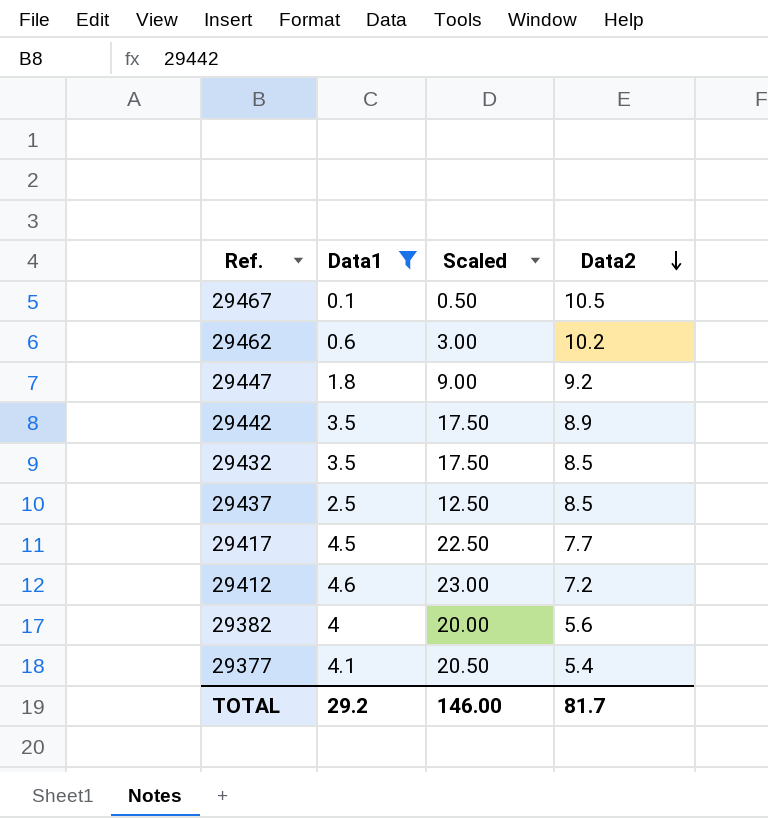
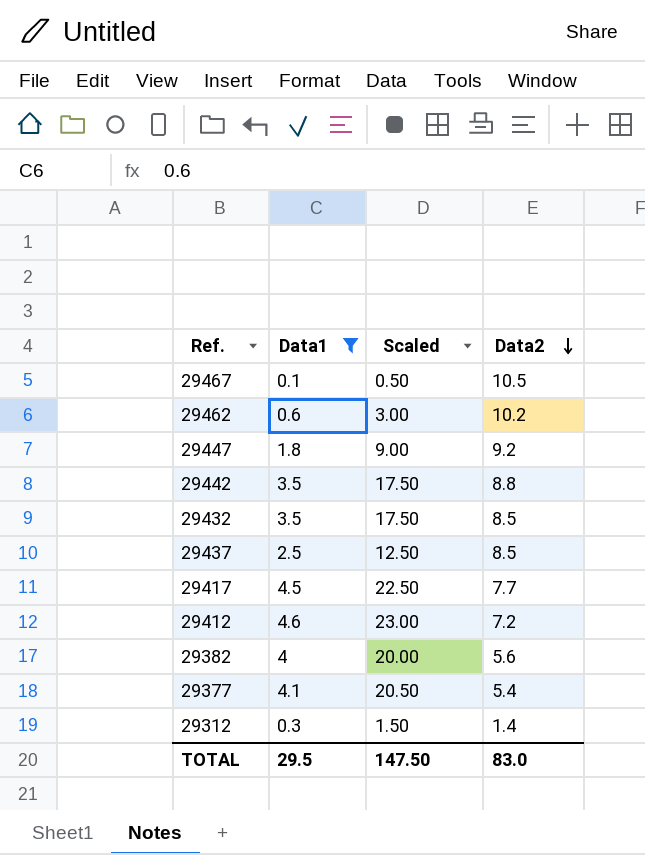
29442 | Data2: 8.9 -> 8.8
row 29312: none -> 0.3 | 1.50 | 1.4
TOTAL | Data1: 29.2 -> 29.5
TOTAL | Scaled: 146.00 -> 147.50
TOTAL | Data2: 81.7 -> 83.0

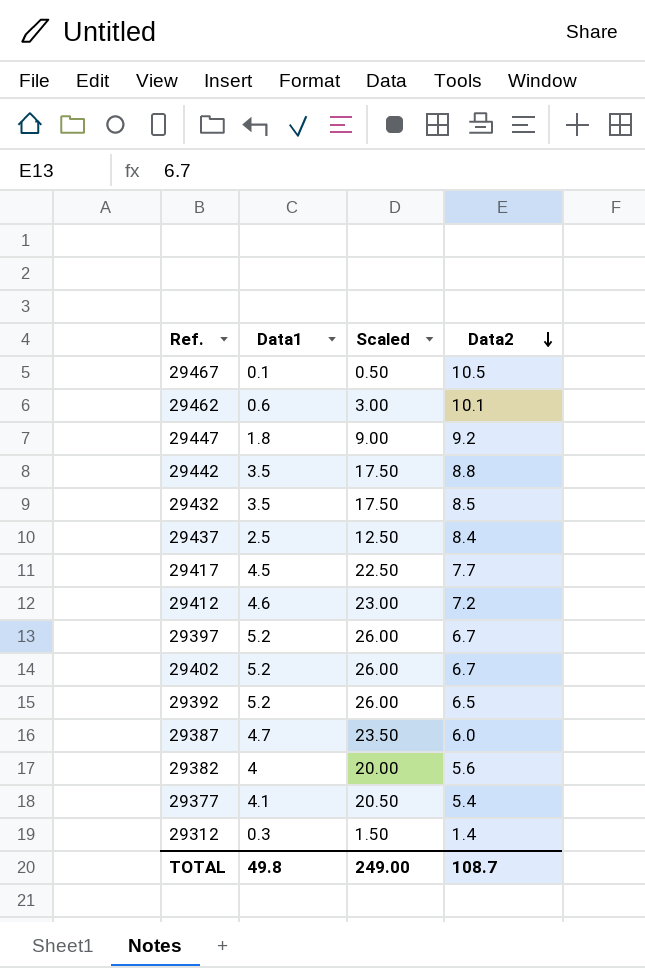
filter: Data1 <= 4.6 -> none
29462 | Data2: 10.2 -> 10.1
29437 | Data2: 8.5 -> 8.4
TOTAL | Data1: 29.5 -> 49.8
TOTAL | Scaled: 147.50 -> 249.00
TOTAL | Data2: 83.0 -> 108.7

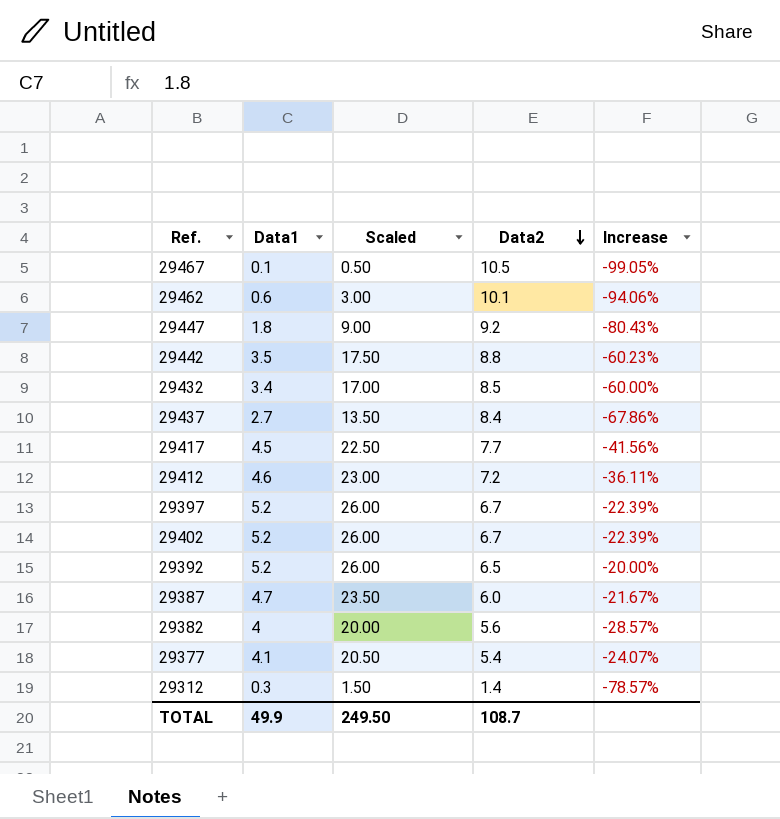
column Increase | formula: none -> ([Data1] - [Data2]) / [Data2]
29432 | Data1: 3.5 -> 3.4
29432 | Scaled: 17.50 -> 17.00
29437 | Data1: 2.5 -> 2.7
29437 | Scaled: 12.50 -> 13.50
TOTAL | Data1: 49.8 -> 49.9
TOTAL | Scaled: 249.00 -> 249.50

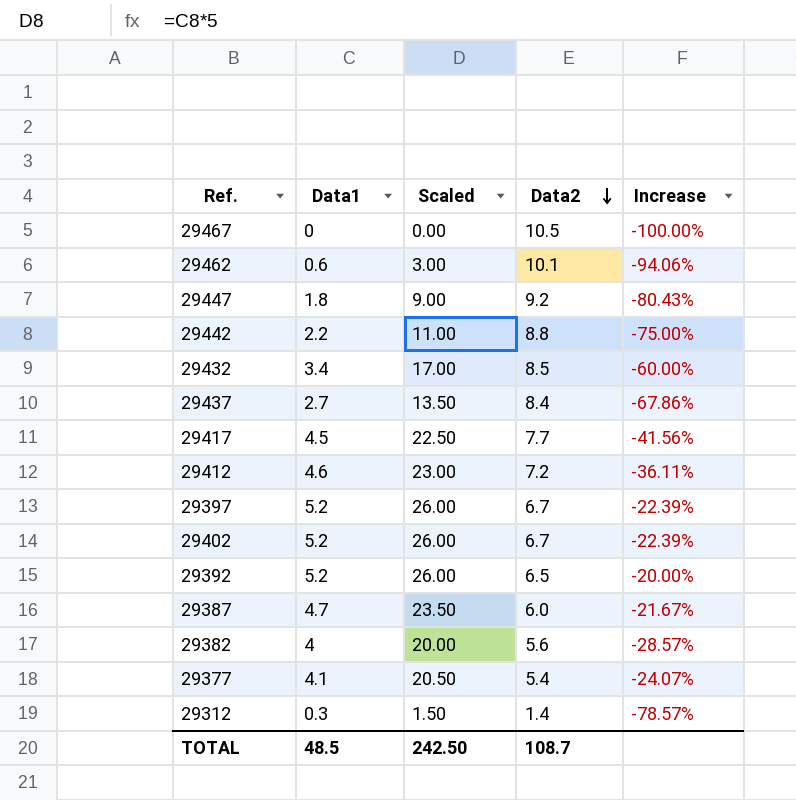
29467 | Data1: 0.1 -> 0
29467 | Scaled: 0.50 -> 0.00
29467 | Increase: -99.05% -> -100.00%
29442 | Data1: 3.5 -> 2.2
29442 | Scaled: 17.50 -> 11.00
29442 | Increase: -60.23% -> -75.00%
TOTAL | Data1: 49.9 -> 48.5
TOTAL | Scaled: 249.50 -> 242.50

